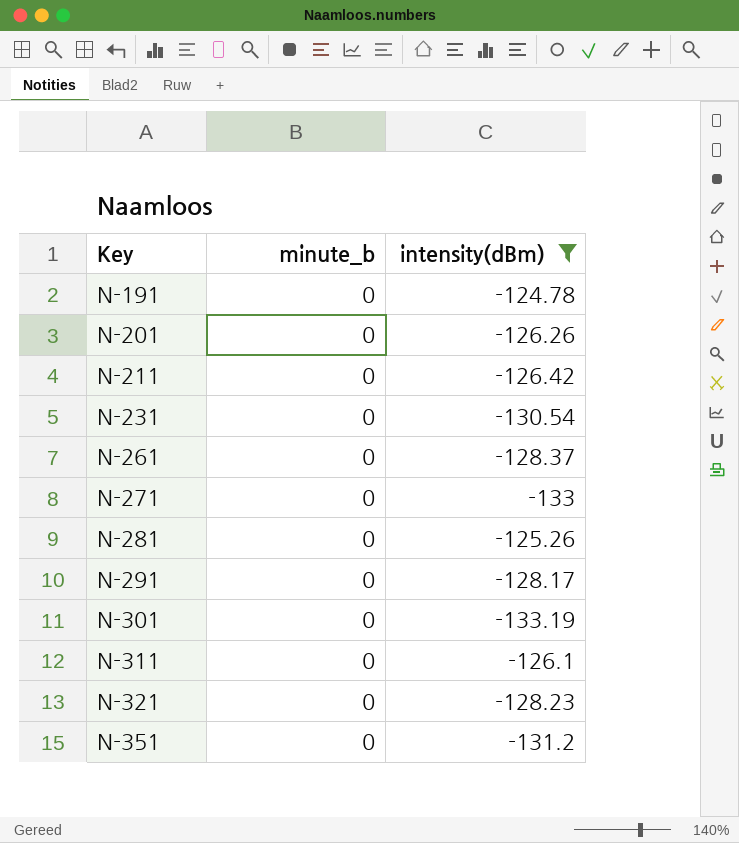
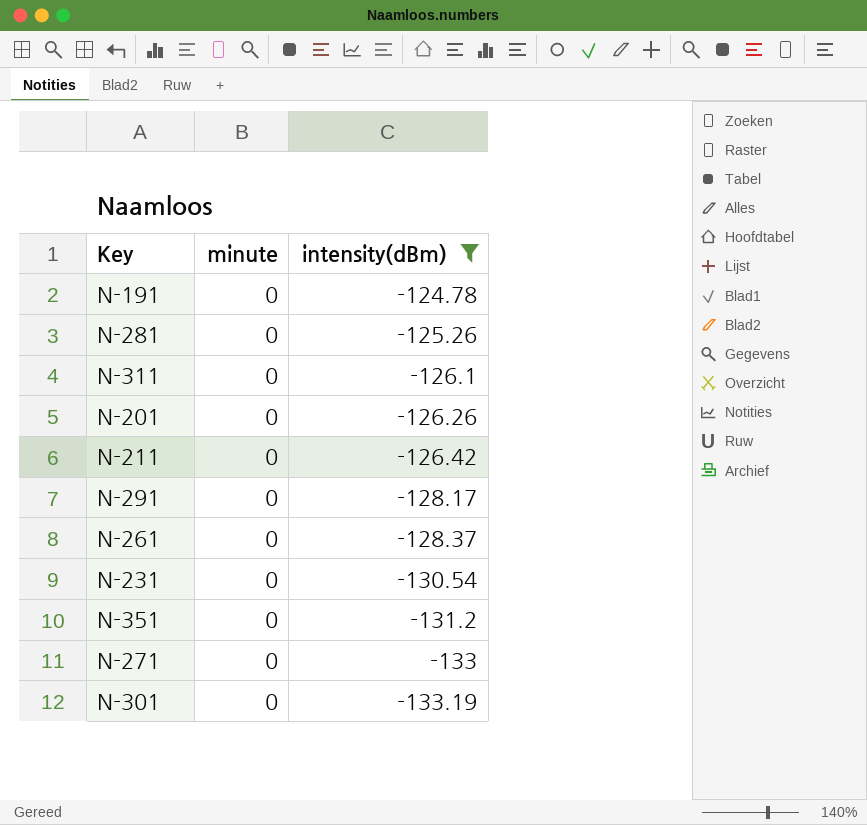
row order: Key ascending -> intensity(dBm) descending
column name: minute_b -> minute
row N-321: 0 | -128.23 -> none

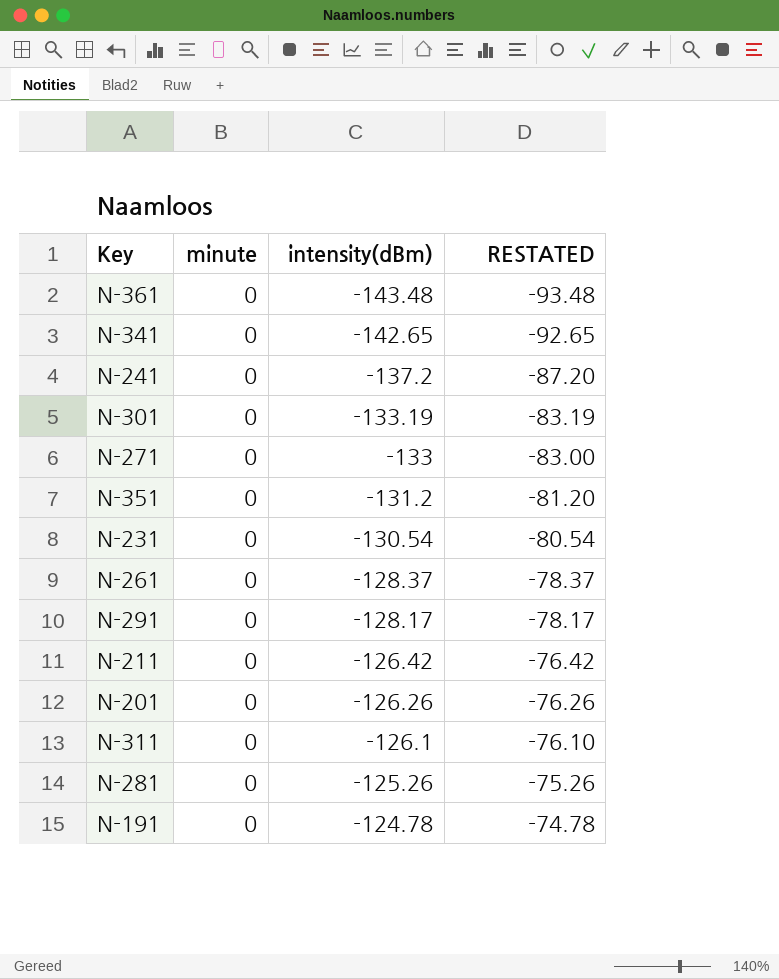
filter: intensity(dBm) >= -133.19 -> none
row order: intensity(dBm) descending -> intensity(dBm) ascending
column RESTATED | formula: none -> [intensity(dBm)] + 50

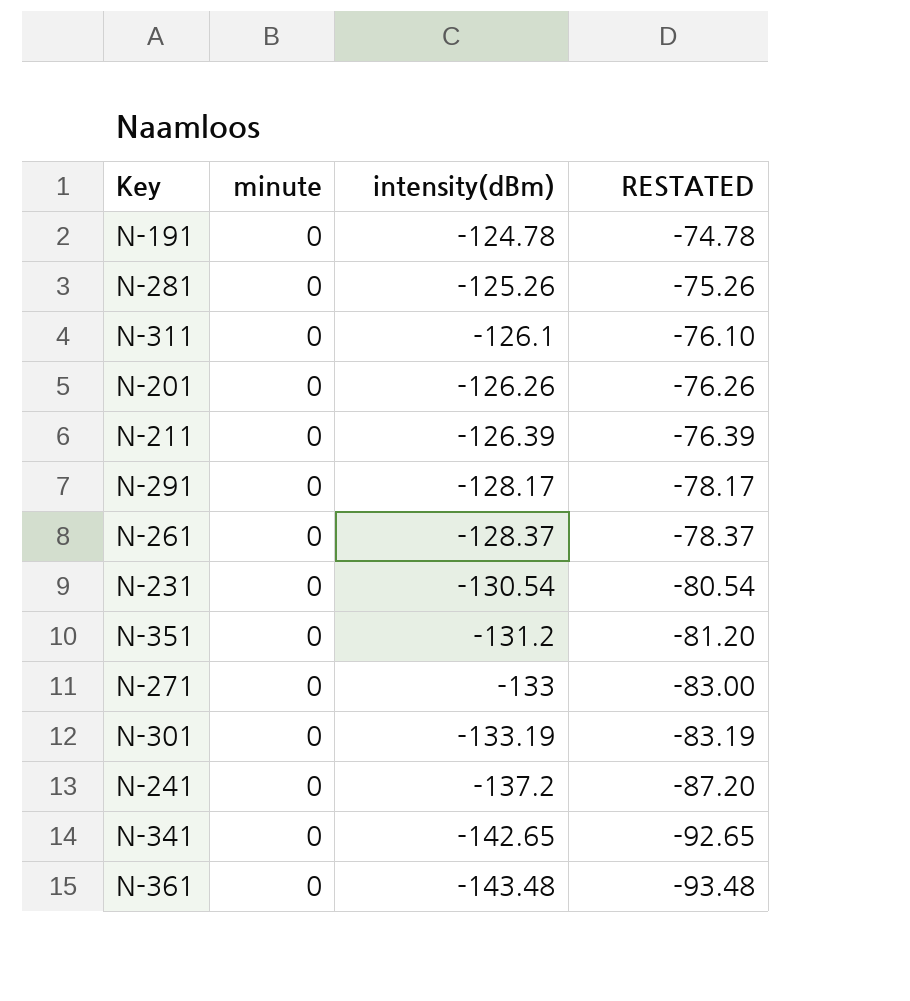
row order: intensity(dBm) ascending -> intensity(dBm) descending
N-211 | intensity(dBm): -126.42 -> -126.39
N-211 | RESTATED: -76.42 -> -76.39

